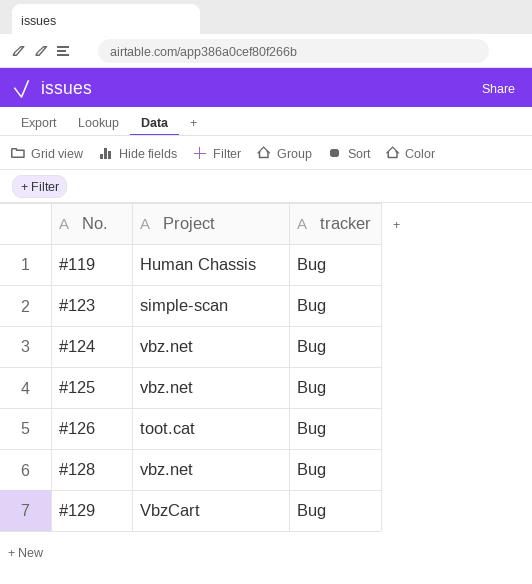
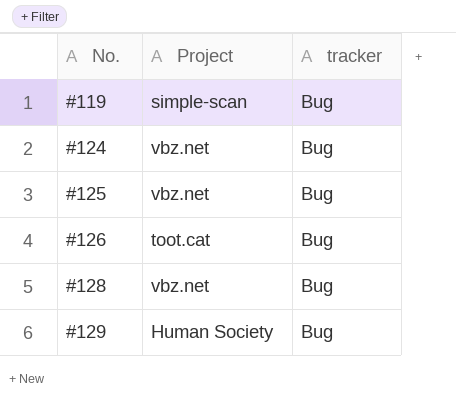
row #123: simple-scan | Bug -> none
#119 | Project: Human Chassis -> simple-scan
#129 | Project: VbzCart -> Human Society

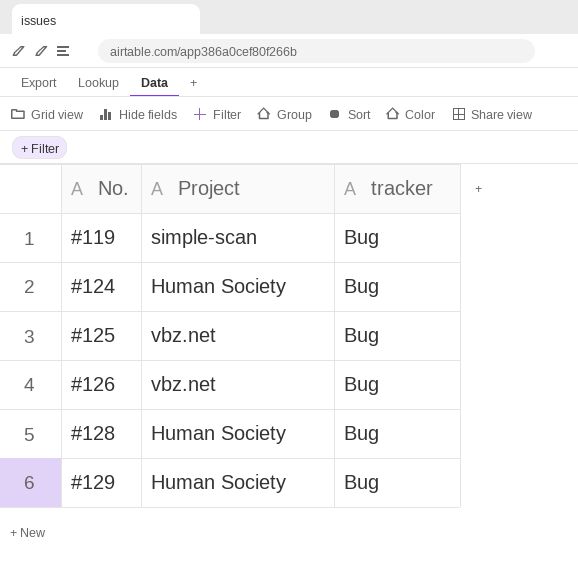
#124 | Project: vbz.net -> Human Society
#126 | Project: toot.cat -> vbz.net
#128 | Project: vbz.net -> Human Society

